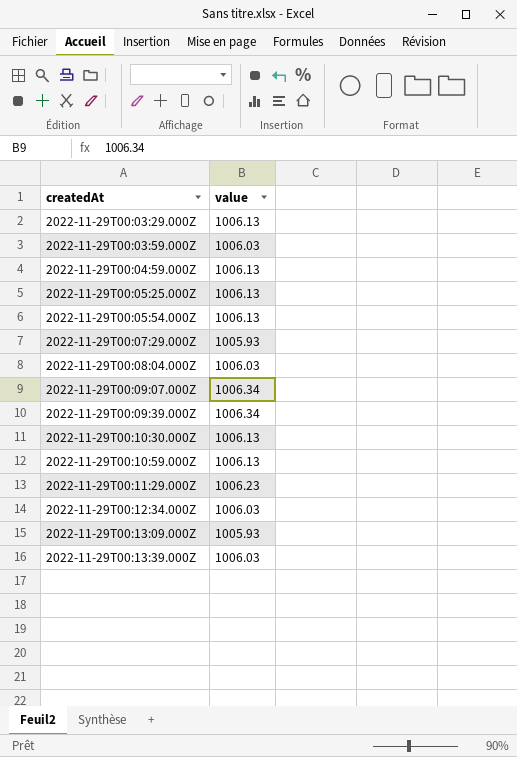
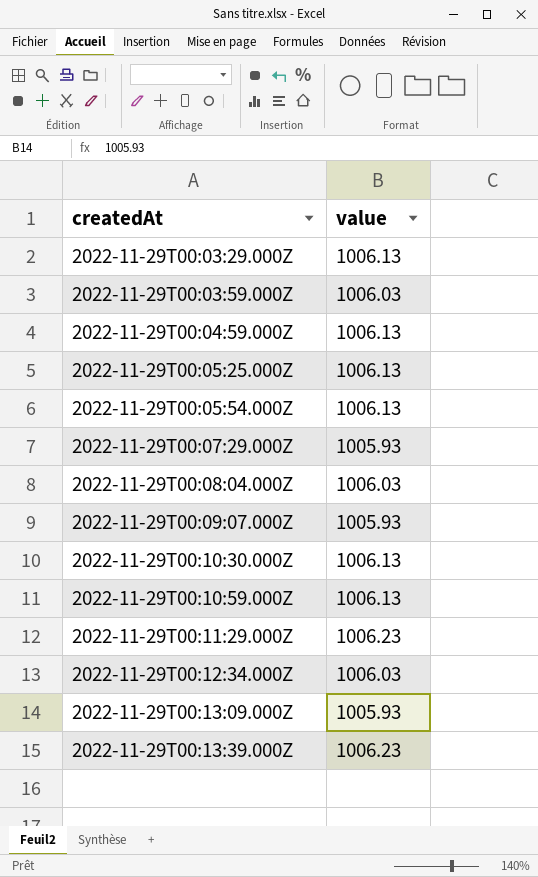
row 2022-11-29T00:09:39.000Z: 1006.34 -> none
2022-11-29T00:09:07.000Z | value: 1006.34 -> 1005.93
2022-11-29T00:13:39.000Z | value: 1006.03 -> 1006.23

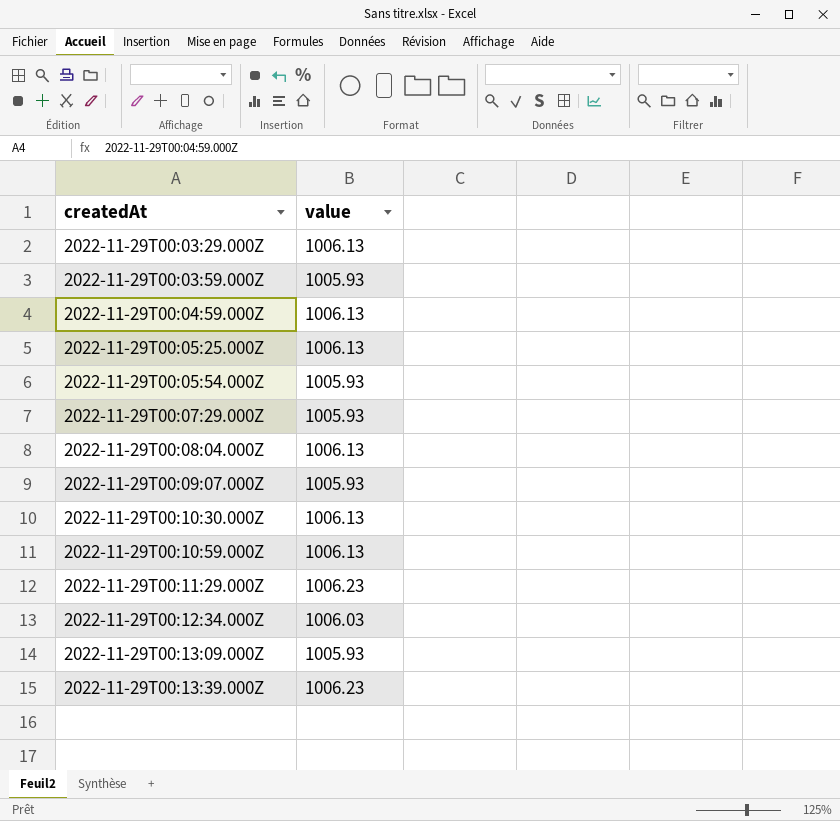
2022-11-29T00:03:59.000Z | value: 1006.03 -> 1005.93
2022-11-29T00:05:54.000Z | value: 1006.13 -> 1005.93
2022-11-29T00:08:04.000Z | value: 1006.03 -> 1006.13

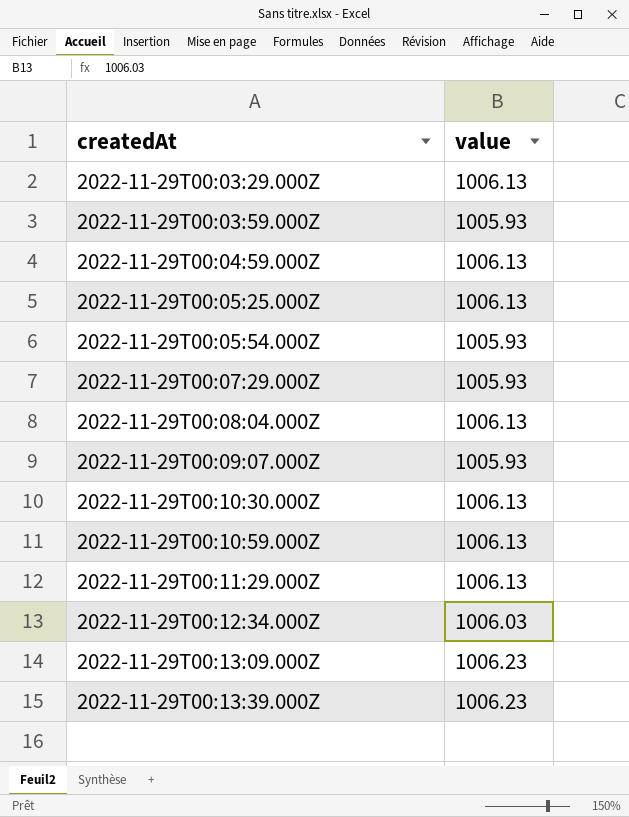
2022-11-29T00:11:29.000Z | value: 1006.23 -> 1006.13
2022-11-29T00:13:09.000Z | value: 1005.93 -> 1006.23

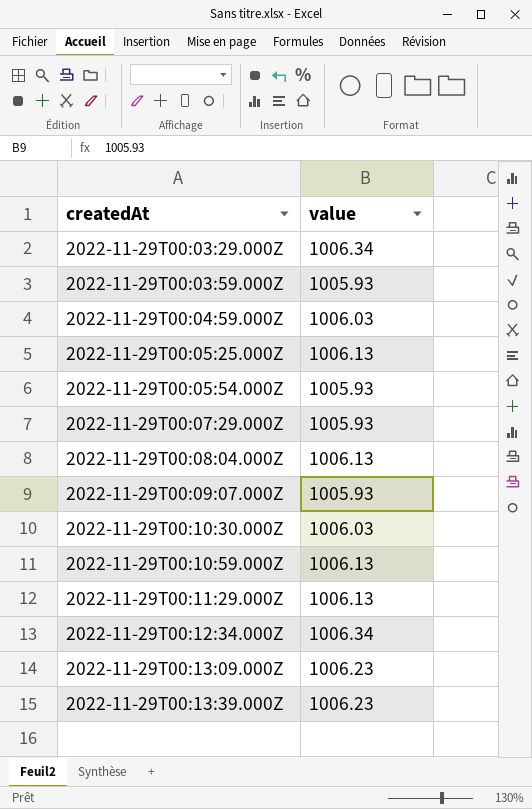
2022-11-29T00:03:29.000Z | value: 1006.13 -> 1006.34
2022-11-29T00:04:59.000Z | value: 1006.13 -> 1006.03
2022-11-29T00:10:30.000Z | value: 1006.13 -> 1006.03
2022-11-29T00:12:34.000Z | value: 1006.03 -> 1006.34

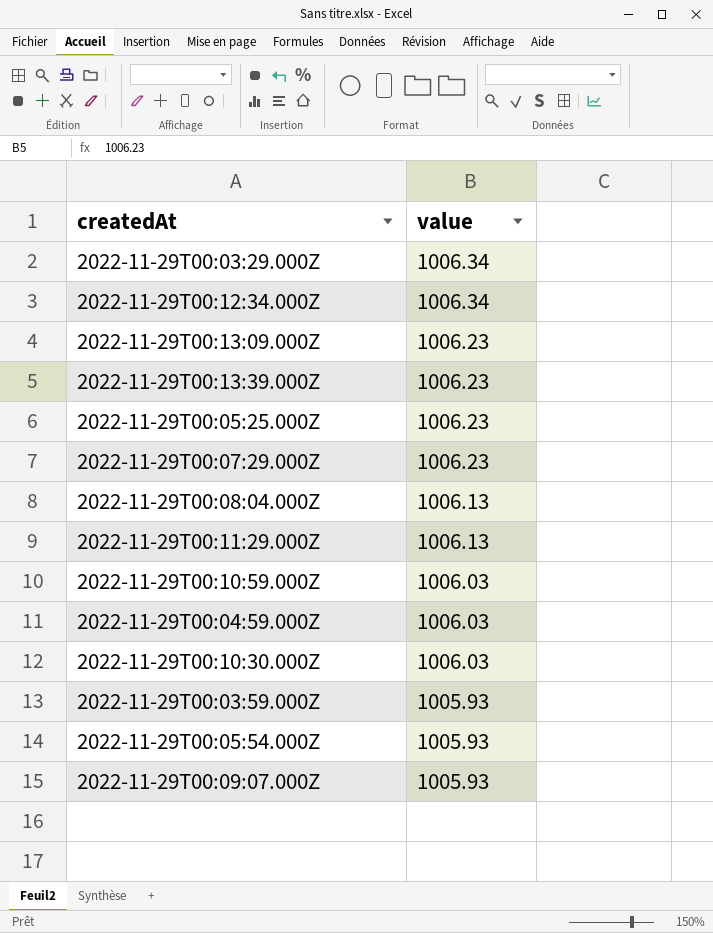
row order: createdAt ascending -> value descending
2022-11-29T00:05:25.000Z | value: 1006.13 -> 1006.23
2022-11-29T00:07:29.000Z | value: 1005.93 -> 1006.23
2022-11-29T00:10:59.000Z | value: 1006.13 -> 1006.03

